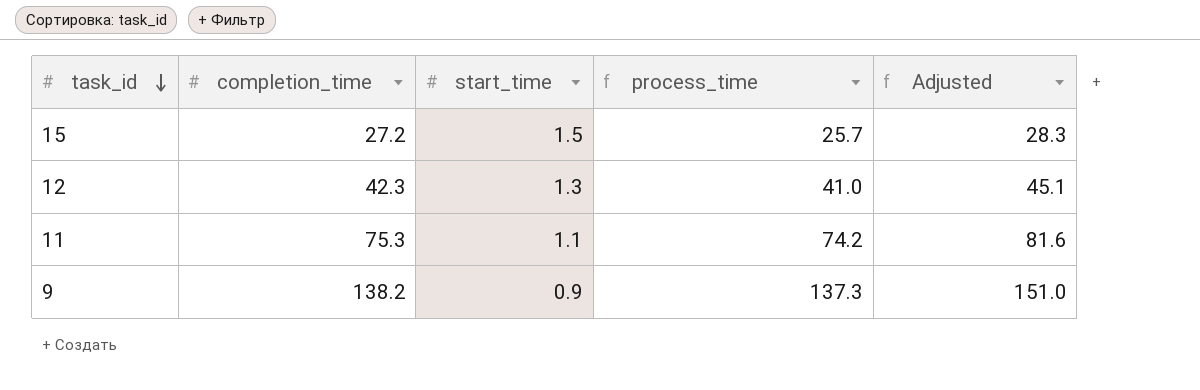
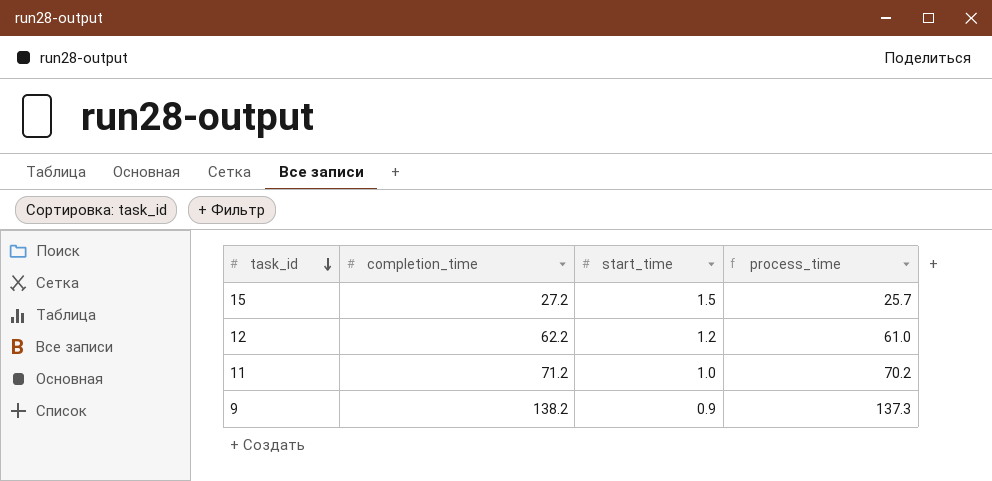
column Adjusted | formula: [process_time] * 1.1 -> none
12 | completion_time: 42.3 -> 62.2
12 | start_time: 1.3 -> 1.2
12 | process_time: 41.0 -> 61.0
11 | completion_time: 75.3 -> 71.2
11 | start_time: 1.1 -> 1.0
11 | process_time: 74.2 -> 70.2

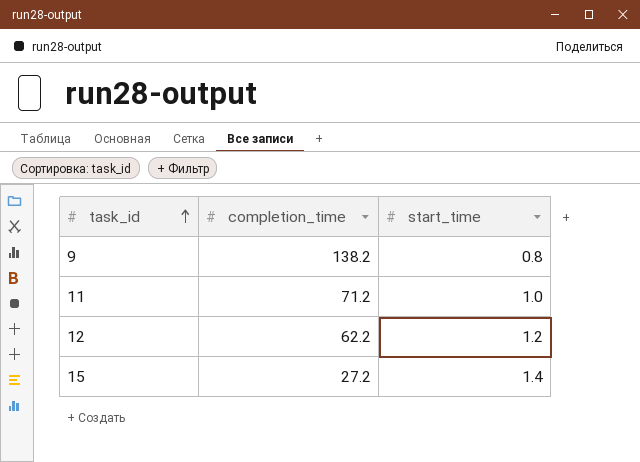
row order: task_id descending -> task_id ascending
column process_time | formula: [completion_time] - [start_time] -> none
9 | start_time: 0.9 -> 0.8
15 | start_time: 1.5 -> 1.4

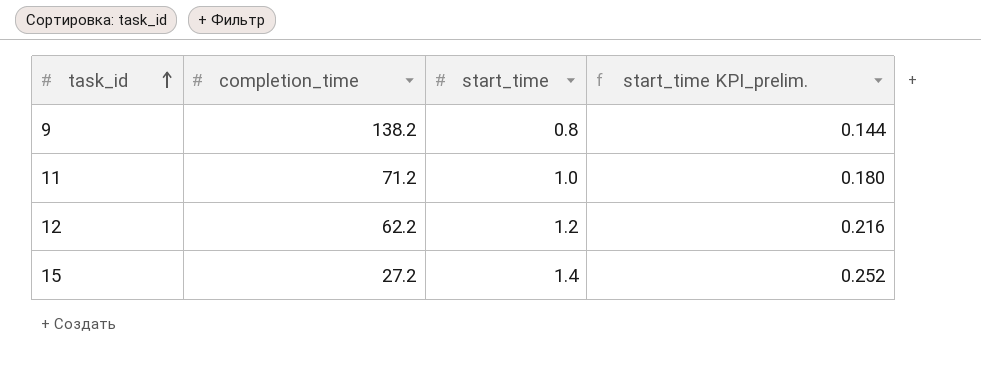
column start_time KPI_prelim. | formula: none -> [start_time] * 0.18

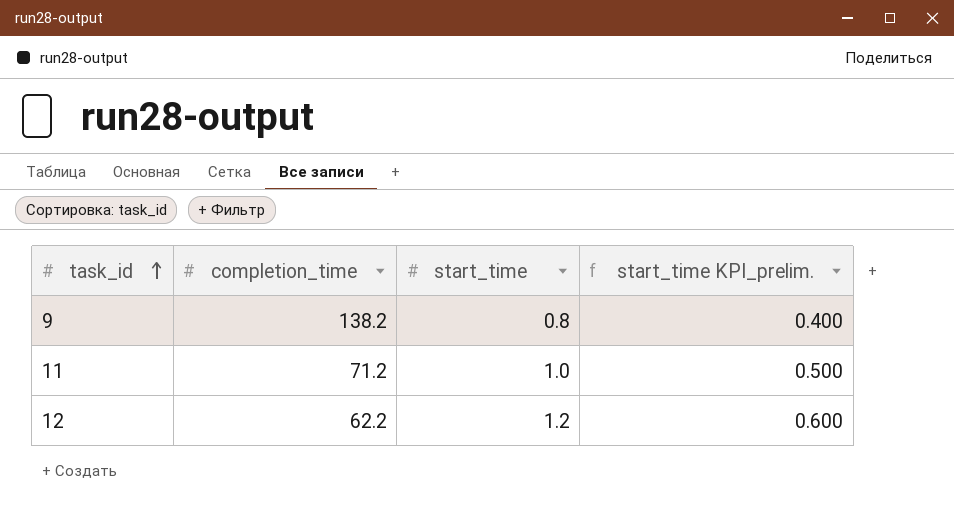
column start_time KPI_prelim. | formula: [start_time] * 0.18 -> [start_time] * 0.5
row 15: 27.2 | 1.4 | 0.252 -> none

